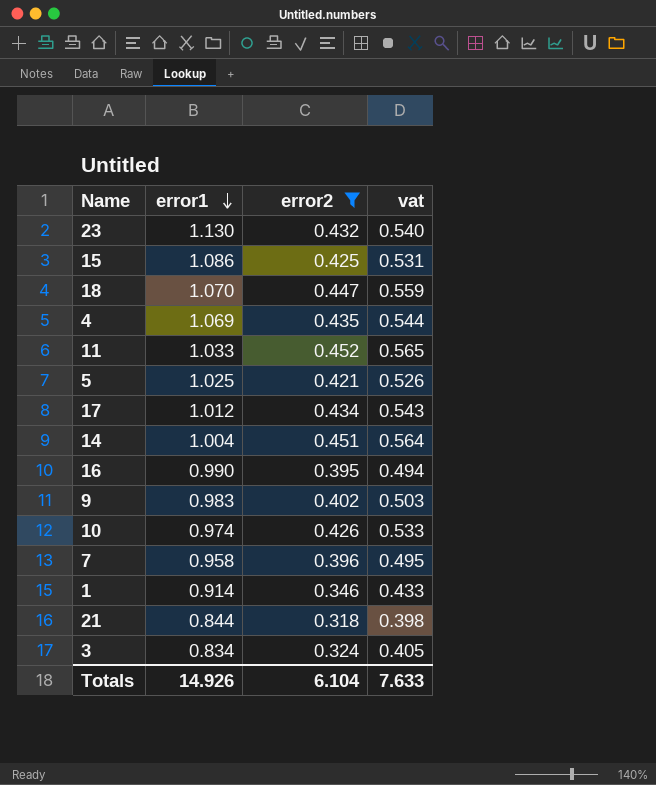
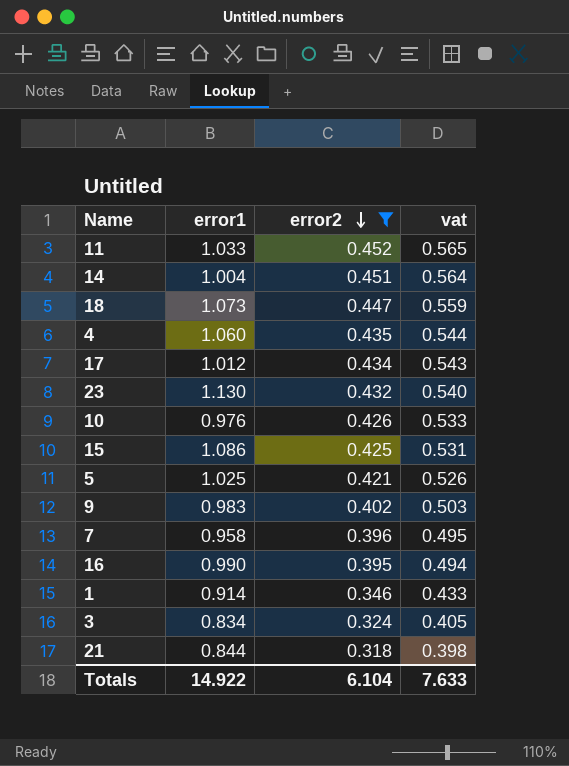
row order: error1 descending -> error2 descending
18 | error1: 1.070 -> 1.073
4 | error1: 1.069 -> 1.060
10 | error1: 0.974 -> 0.976
Totals | error1: 14.926 -> 14.922

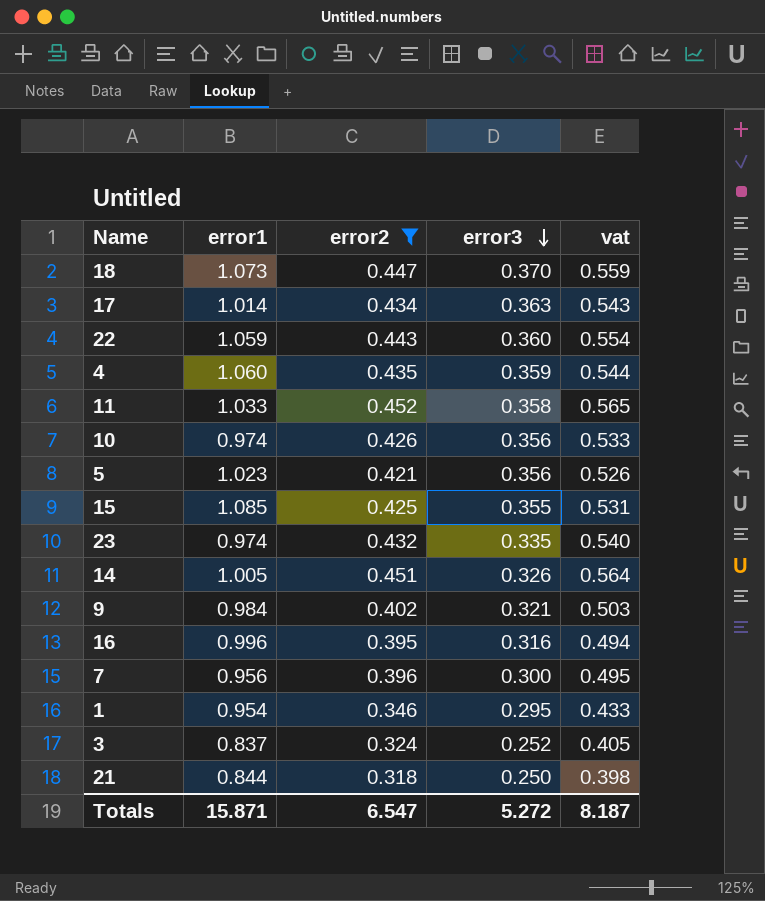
row order: error2 descending -> error3 descending
column error3 | position: none -> 4
17 | error1: 1.012 -> 1.014
row 22: none -> 1.059 | 0.443 | 0.360 | 0.554
10 | error1: 0.976 -> 0.974
5 | error1: 1.025 -> 1.023
15 | error1: 1.086 -> 1.085
23 | error1: 1.130 -> 0.974
14 | error1: 1.004 -> 1.005
9 | error1: 0.983 -> 0.984
16 | error1: 0.990 -> 0.996
7 | error1: 0.958 -> 0.956
1 | error1: 0.914 -> 0.954
3 | error1: 0.834 -> 0.837
Totals | error1: 14.922 -> 15.871
Totals | error2: 6.104 -> 6.547
Totals | vat: 7.633 -> 8.187

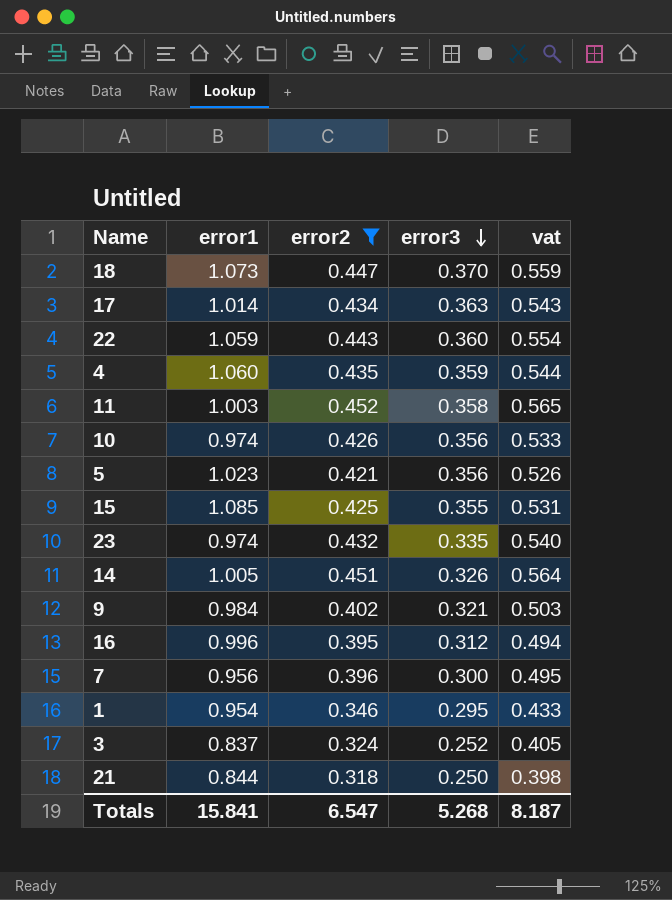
11 | error1: 1.033 -> 1.003
16 | error3: 0.316 -> 0.312
Totals | error1: 15.871 -> 15.841
Totals | error3: 5.272 -> 5.268

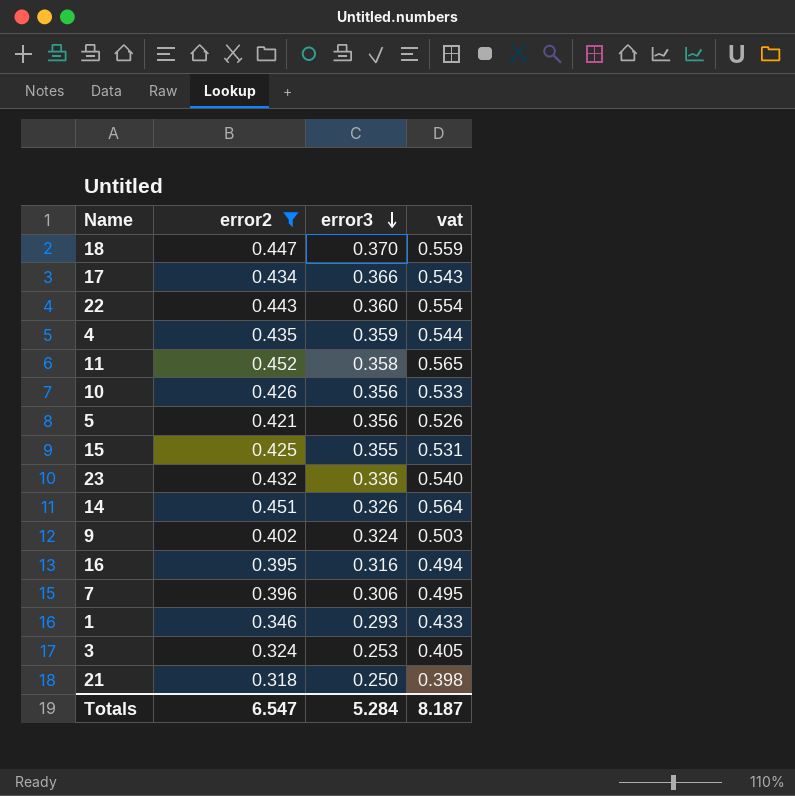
column error1 | position: 2 -> none
17 | error3: 0.363 -> 0.366
23 | error3: 0.335 -> 0.336
9 | error3: 0.321 -> 0.324
16 | error3: 0.312 -> 0.316
7 | error3: 0.300 -> 0.306
1 | error3: 0.295 -> 0.293
3 | error3: 0.252 -> 0.253
Totals | error3: 5.268 -> 5.284

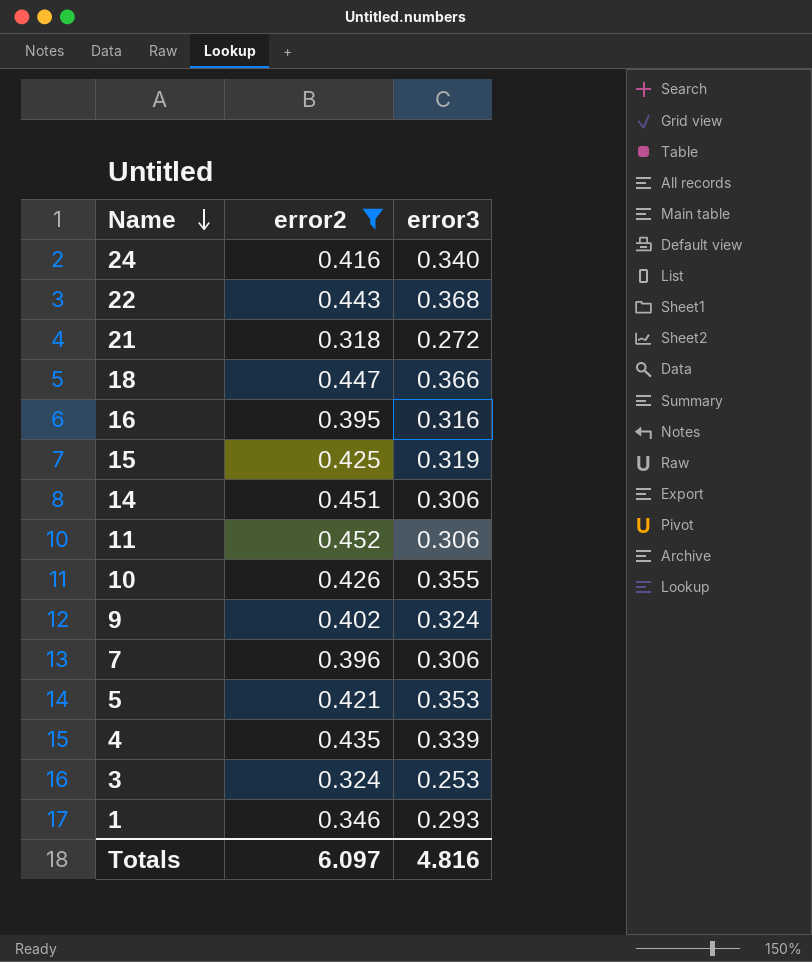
row order: error3 descending -> Name descending
column vat | formula: [error2] * 1.25 -> none
row 17: 0.434 | 0.366 | 0.543 -> none
row 23: 0.432 | 0.336 | 0.540 -> none
row 24: none -> 0.416 | 0.340
22 | error3: 0.360 -> 0.368
21 | error3: 0.250 -> 0.272
18 | error3: 0.370 -> 0.366
15 | error3: 0.355 -> 0.319
14 | error3: 0.326 -> 0.306
11 | error3: 0.358 -> 0.306
10 | error3: 0.356 -> 0.355
5 | error3: 0.356 -> 0.353
4 | error3: 0.359 -> 0.339
Totals | error2: 6.547 -> 6.097
Totals | error3: 5.284 -> 4.816

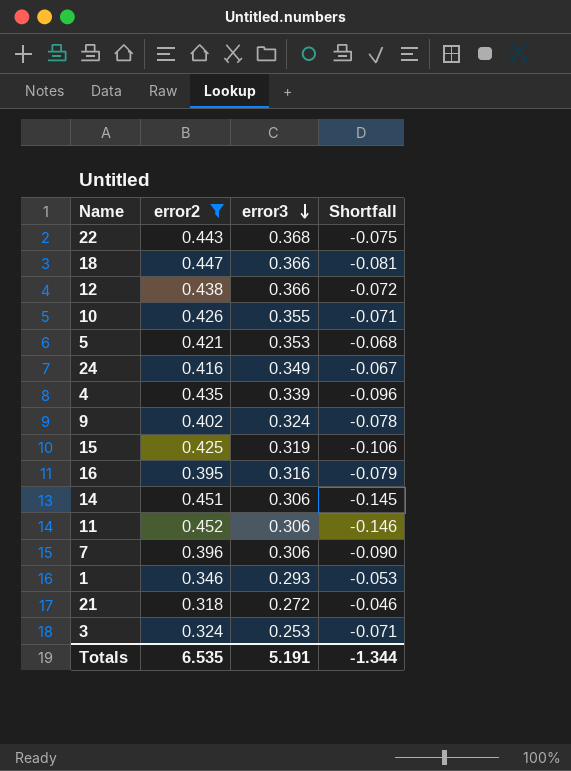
row order: Name descending -> error3 descending
column Shortfall | formula: none -> [error3] - [error2]
row 12: none -> 0.438 | 0.366 | -0.072
24 | error3: 0.340 -> 0.349
Totals | error2: 6.097 -> 6.535
Totals | error3: 4.816 -> 5.191

